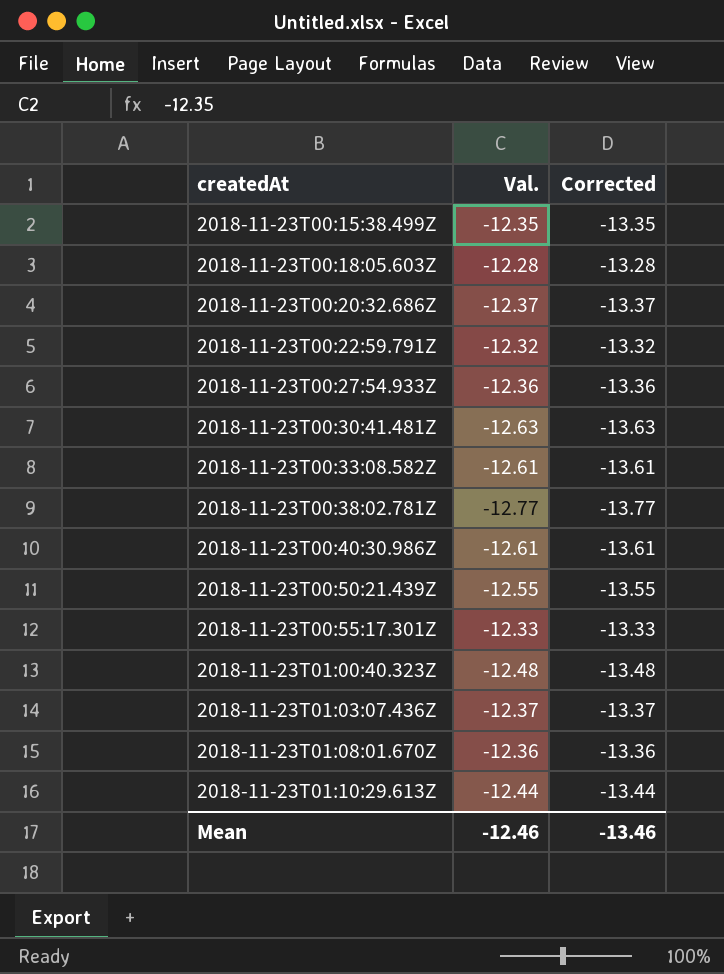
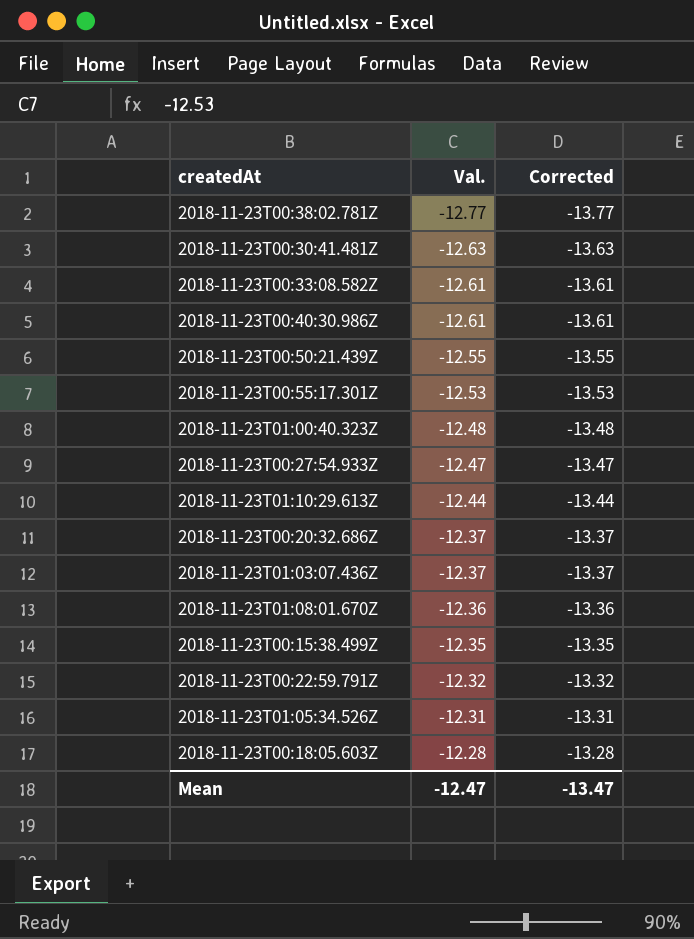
row order: createdAt ascending -> Val. ascending
2018-11-23T00:55:17.301Z | Val.: -12.33 -> -12.53
2018-11-23T00:55:17.301Z | Corrected: -13.33 -> -13.53
2018-11-23T00:27:54.933Z | Val.: -12.36 -> -12.47
2018-11-23T00:27:54.933Z | Corrected: -13.36 -> -13.47
row 2018-11-23T01:05:34.526Z: none -> -12.31 | -13.31
Mean | Val.: -12.46 -> -12.47
Mean | Corrected: -13.46 -> -13.47

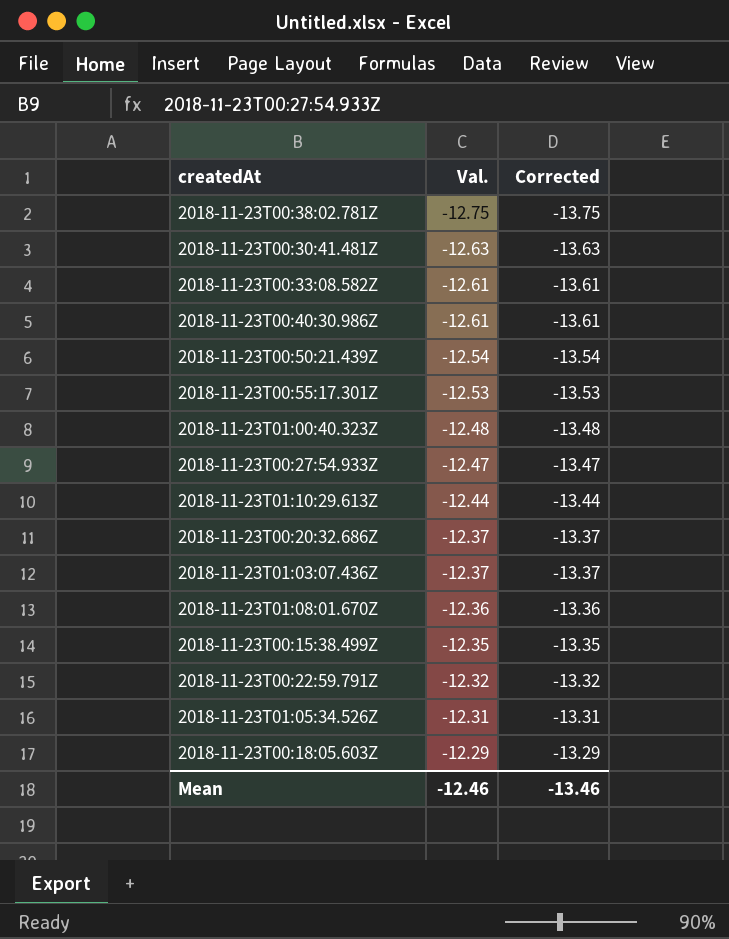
2018-11-23T00:38:02.781Z | Val.: -12.77 -> -12.75
2018-11-23T00:38:02.781Z | Corrected: -13.77 -> -13.75
2018-11-23T00:50:21.439Z | Val.: -12.55 -> -12.54
2018-11-23T00:50:21.439Z | Corrected: -13.55 -> -13.54
2018-11-23T00:18:05.603Z | Val.: -12.28 -> -12.29
2018-11-23T00:18:05.603Z | Corrected: -13.28 -> -13.29
Mean | Val.: -12.47 -> -12.46
Mean | Corrected: -13.47 -> -13.46

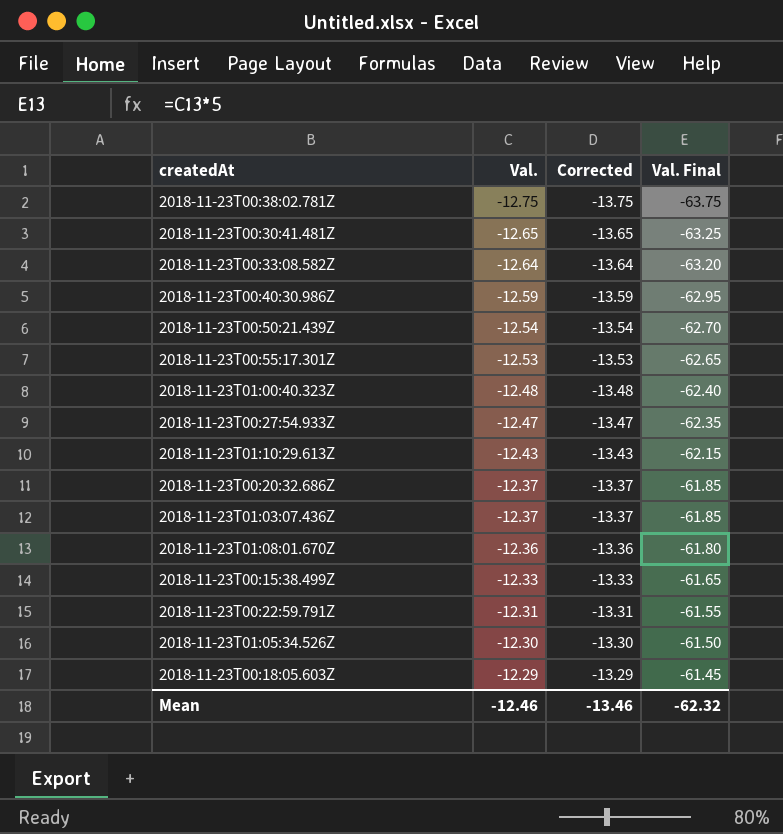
column Val. Final | formula: none -> [Val.] * 5
2018-11-23T00:30:41.481Z | Val.: -12.63 -> -12.65
2018-11-23T00:30:41.481Z | Corrected: -13.63 -> -13.65
2018-11-23T00:33:08.582Z | Val.: -12.61 -> -12.64
2018-11-23T00:33:08.582Z | Corrected: -13.61 -> -13.64
2018-11-23T00:40:30.986Z | Val.: -12.61 -> -12.59
2018-11-23T00:40:30.986Z | Corrected: -13.61 -> -13.59
2018-11-23T01:10:29.613Z | Val.: -12.44 -> -12.43
2018-11-23T01:10:29.613Z | Corrected: -13.44 -> -13.43
2018-11-23T00:15:38.499Z | Val.: -12.35 -> -12.33
2018-11-23T00:15:38.499Z | Corrected: -13.35 -> -13.33
2018-11-23T00:22:59.791Z | Val.: -12.32 -> -12.31
2018-11-23T00:22:59.791Z | Corrected: -13.32 -> -13.31
2018-11-23T01:05:34.526Z | Val.: -12.31 -> -12.30
2018-11-23T01:05:34.526Z | Corrected: -13.31 -> -13.30

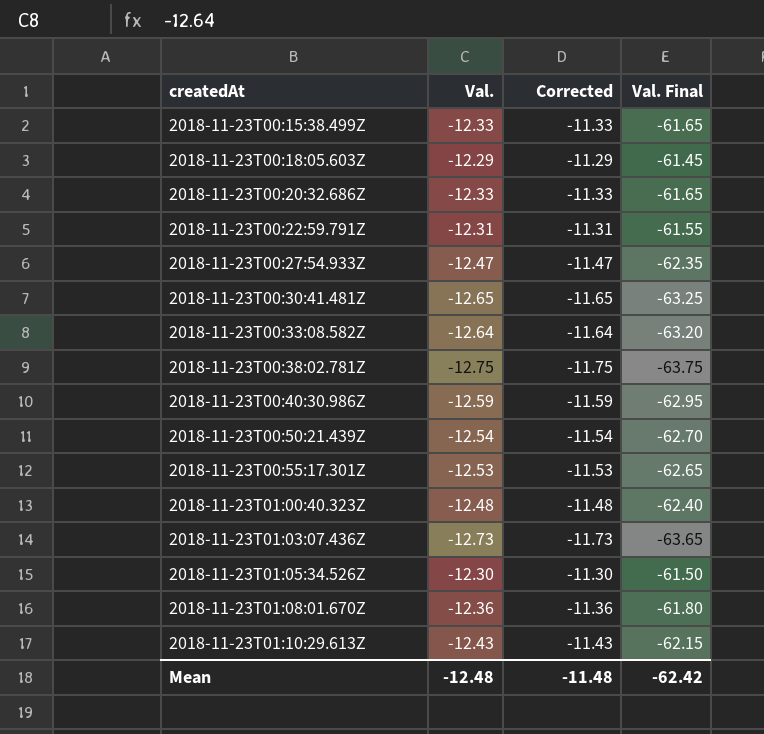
row order: Val. ascending -> createdAt ascending
column Corrected | formula: [Val.] - 1 -> [Val.] + 1
2018-11-23T00:20:32.686Z | Val.: -12.37 -> -12.33
2018-11-23T00:20:32.686Z | Val. Final: -61.85 -> -61.65
2018-11-23T01:03:07.436Z | Val.: -12.37 -> -12.73
2018-11-23T01:03:07.436Z | Val. Final: -61.85 -> -63.65
Mean | Val.: -12.46 -> -12.48
Mean | Corrected: -13.46 -> -11.48
Mean | Val. Final: -62.32 -> -62.42

